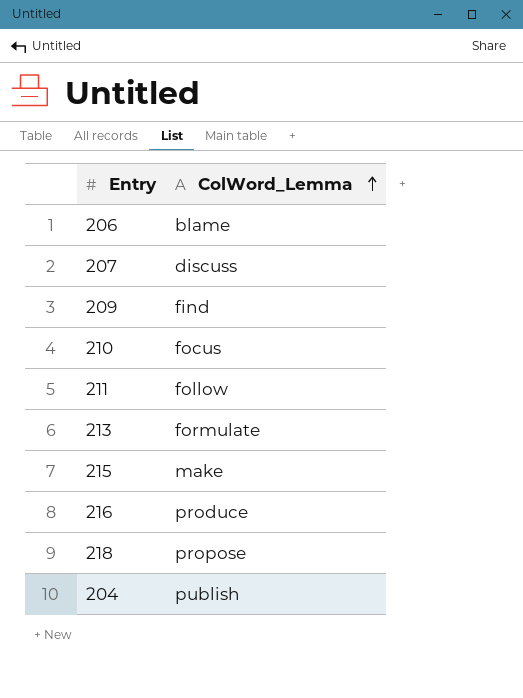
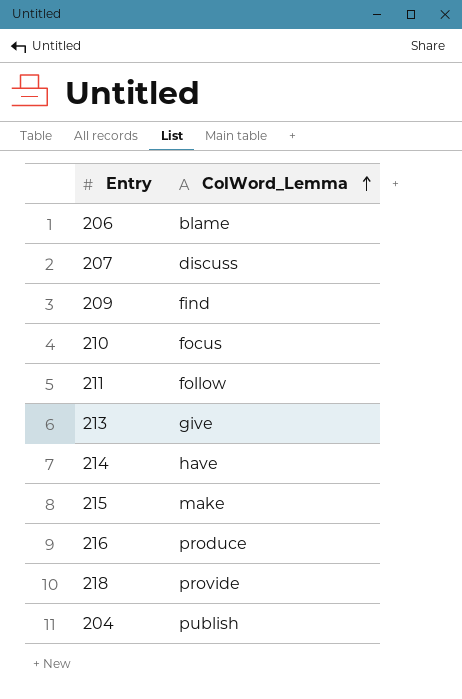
213 | ColWord_Lemma: formulate -> give
row 214: none -> have
218 | ColWord_Lemma: propose -> provide

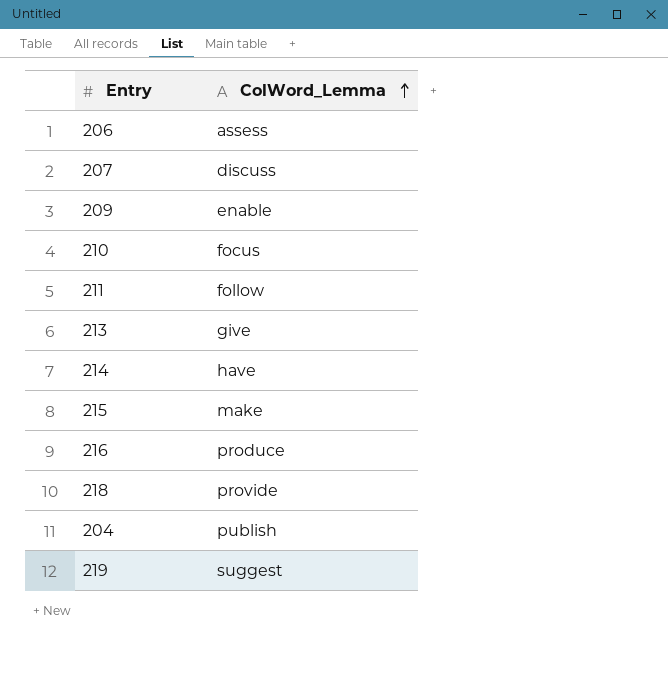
206 | ColWord_Lemma: blame -> assess
209 | ColWord_Lemma: find -> enable
row 219: none -> suggest

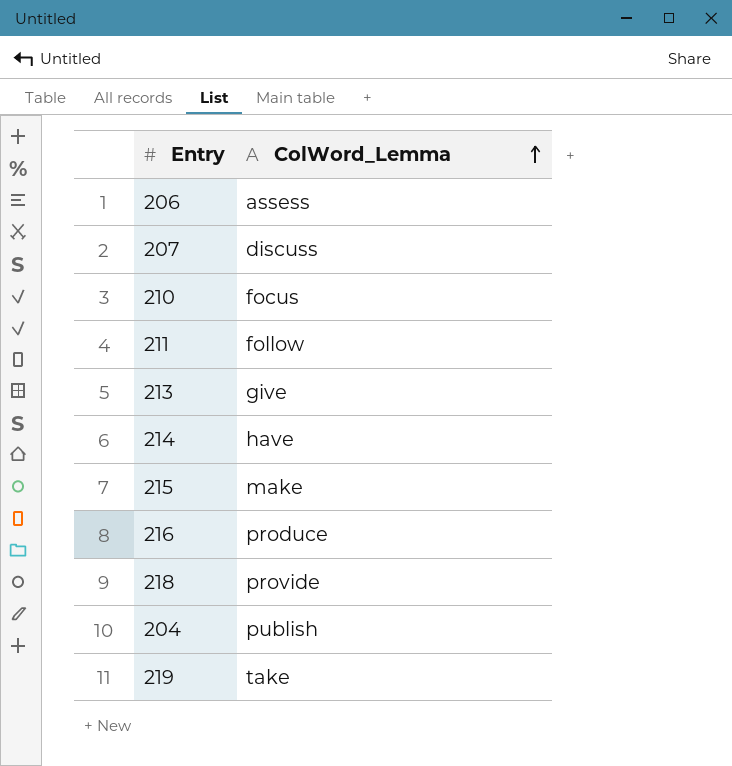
row 209: enable -> none
219 | ColWord_Lemma: suggest -> take

